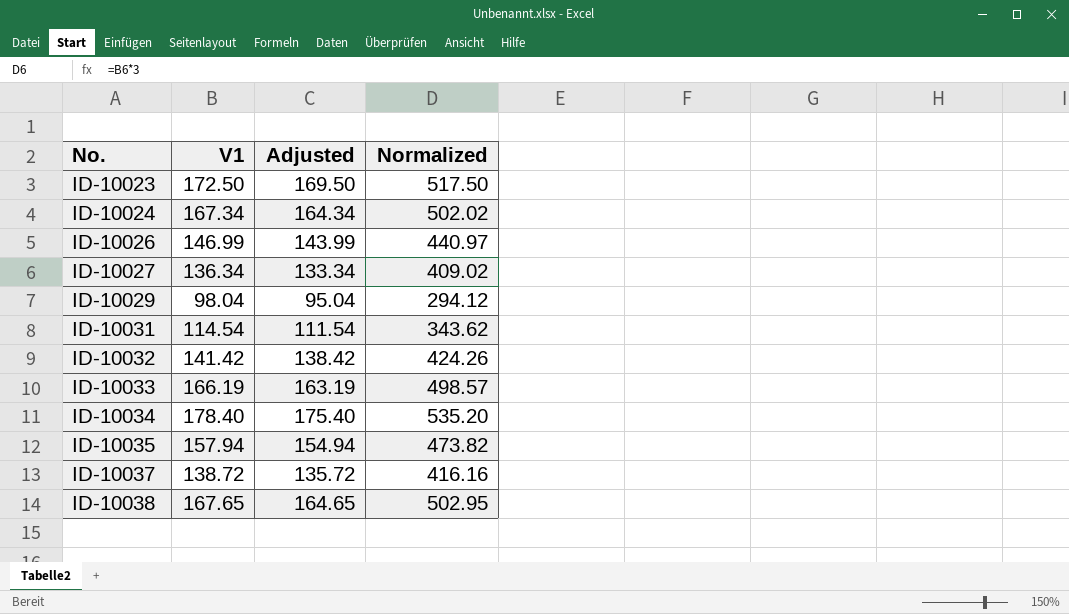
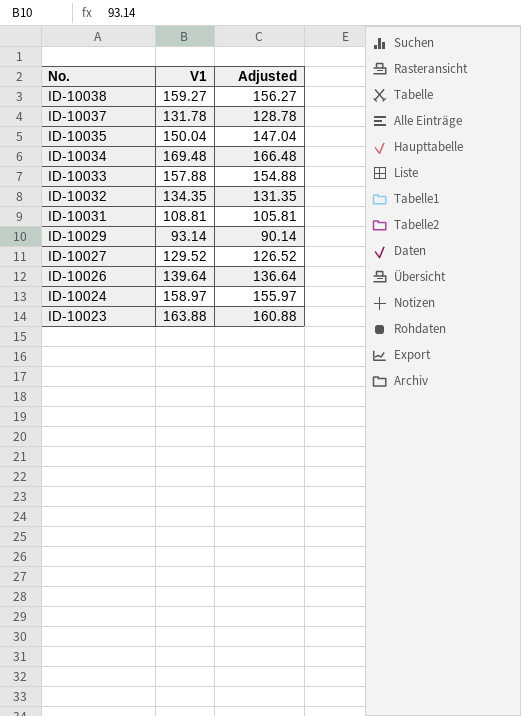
row order: No. ascending -> No. descending
column Normalized | formula: [V1] * 3 -> none
ID-10038 | V1: 167.65 -> 159.27
ID-10038 | Adjusted: 164.65 -> 156.27
ID-10037 | V1: 138.72 -> 131.78
ID-10037 | Adjusted: 135.72 -> 128.78
ID-10035 | V1: 157.94 -> 150.04
ID-10035 | Adjusted: 154.94 -> 147.04
ID-10034 | V1: 178.40 -> 169.48
ID-10034 | Adjusted: 175.40 -> 166.48
ID-10033 | V1: 166.19 -> 157.88
ID-10033 | Adjusted: 163.19 -> 154.88
ID-10032 | V1: 141.42 -> 134.35
ID-10032 | Adjusted: 138.42 -> 131.35
ID-10031 | V1: 114.54 -> 108.81
ID-10031 | Adjusted: 111.54 -> 105.81
ID-10029 | V1: 98.04 -> 93.14
ID-10029 | Adjusted: 95.04 -> 90.14
ID-10027 | V1: 136.34 -> 129.52
ID-10027 | Adjusted: 133.34 -> 126.52
ID-10026 | V1: 146.99 -> 139.64
ID-10026 | Adjusted: 143.99 -> 136.64
ID-10024 | V1: 167.34 -> 158.97
ID-10024 | Adjusted: 164.34 -> 155.97
ID-10023 | V1: 172.50 -> 163.88
ID-10023 | Adjusted: 169.50 -> 160.88

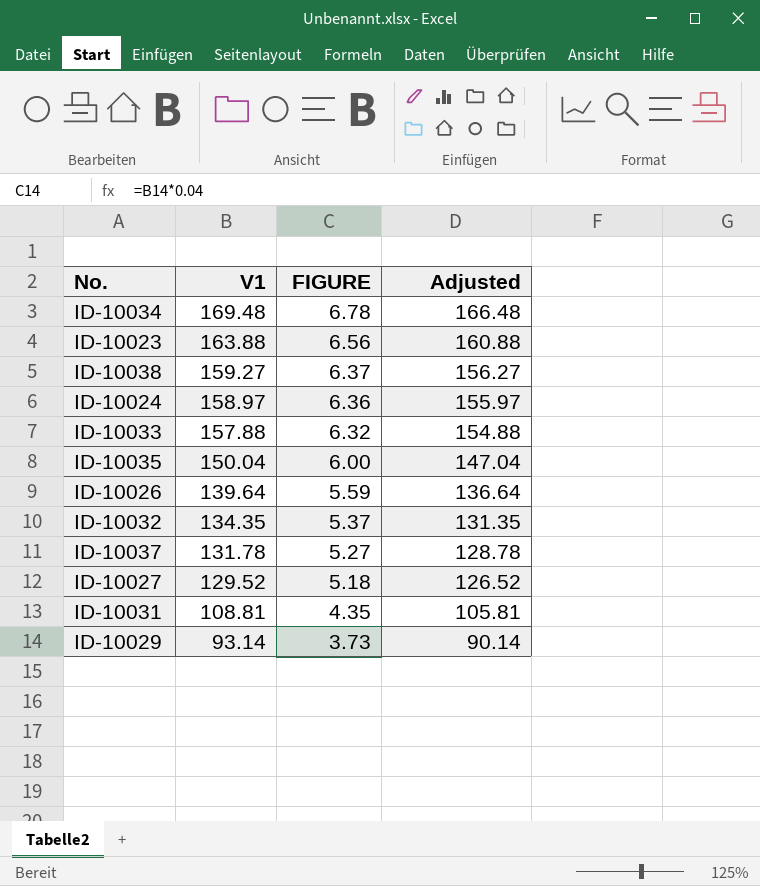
row order: No. descending -> V1 descending
column FIGURE | formula: none -> [V1] * 0.04

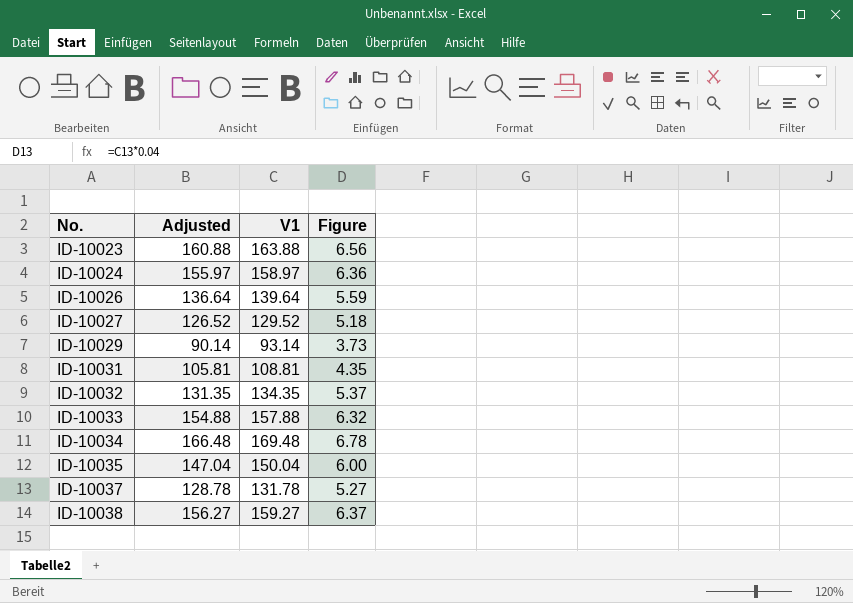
row order: V1 descending -> No. ascending
column Adjusted | position: 4 -> 2
column name: FIGURE -> Figure

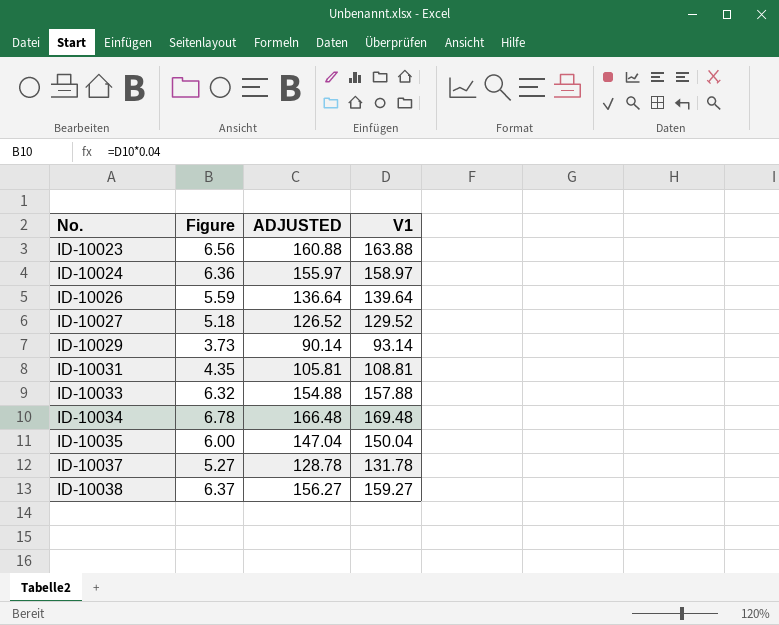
column Figure | position: 4 -> 2
column name: Adjusted -> ADJUSTED
row ID-10032: 131.35 | 134.35 | 5.37 -> none

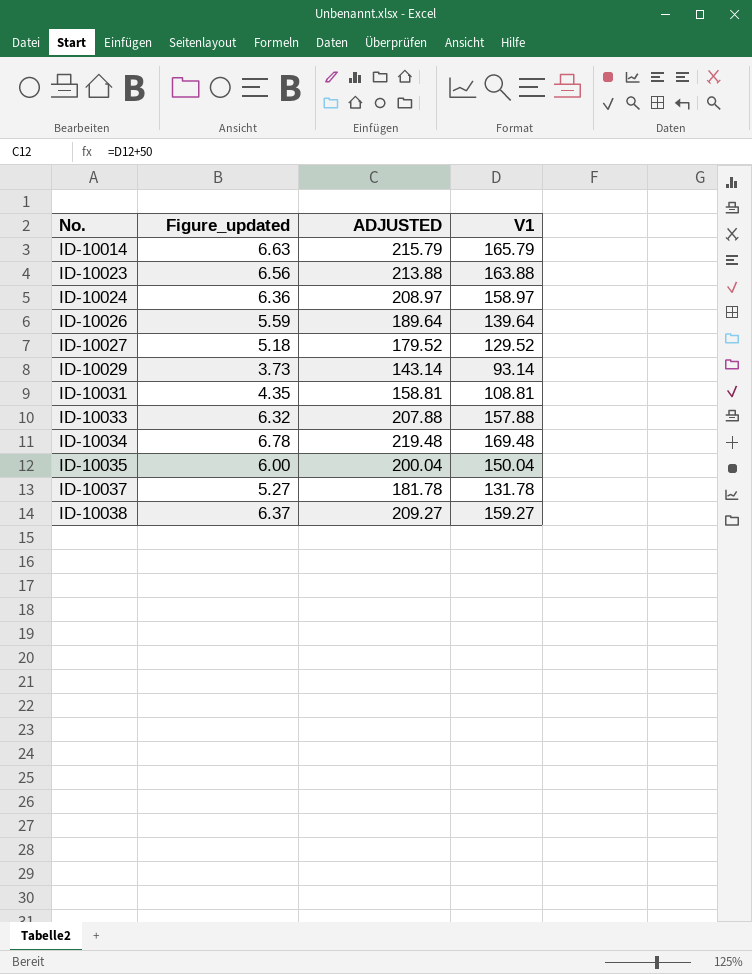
column name: Figure -> Figure_updated
column ADJUSTED | formula: [V1] - 3 -> [V1] + 50
row ID-10014: none -> 6.63 | 215.79 | 165.79

